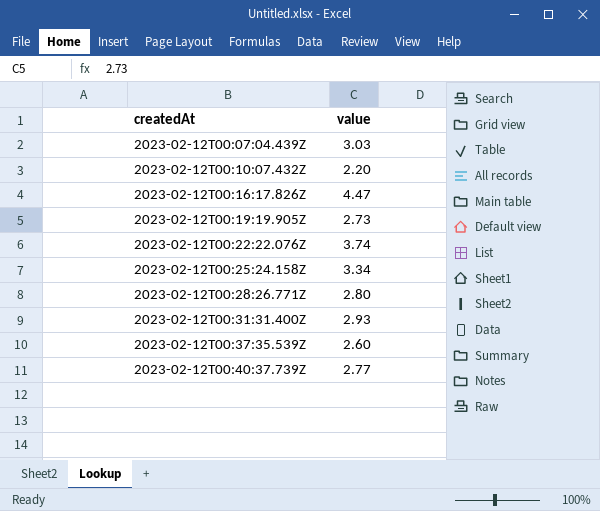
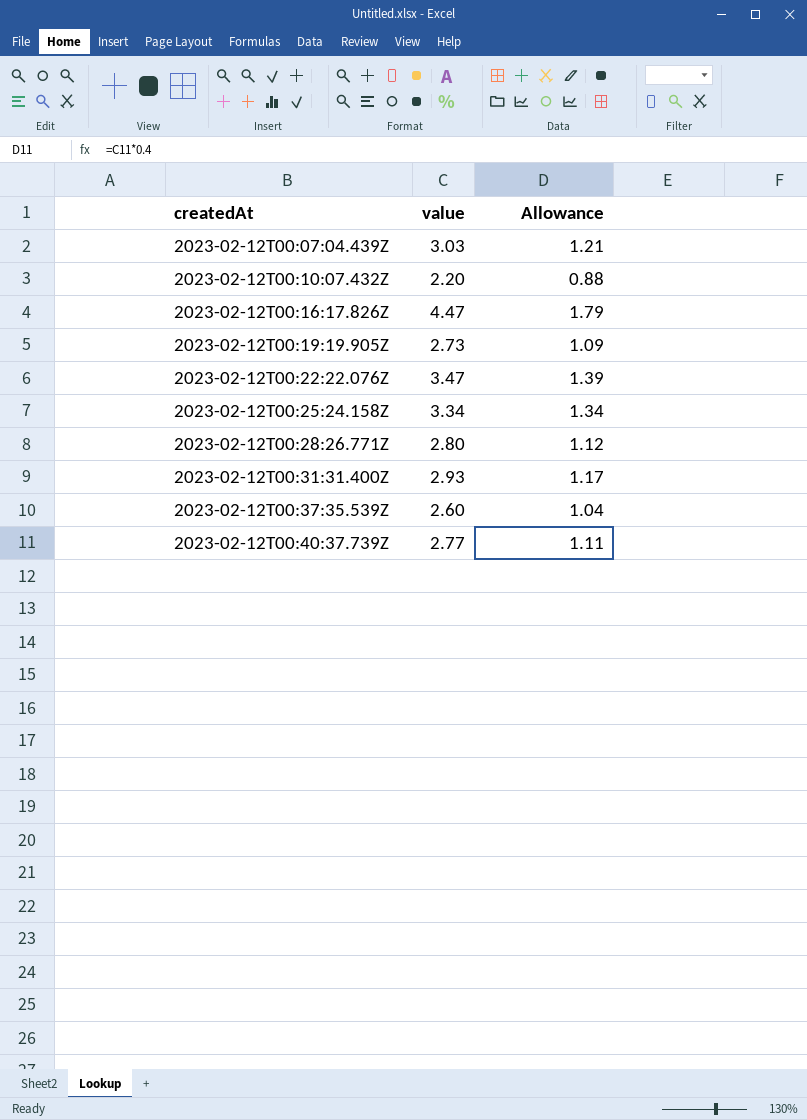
column Allowance | formula: none -> [value] * 0.4
2023-02-12T00:22:22.076Z | value: 3.74 -> 3.47

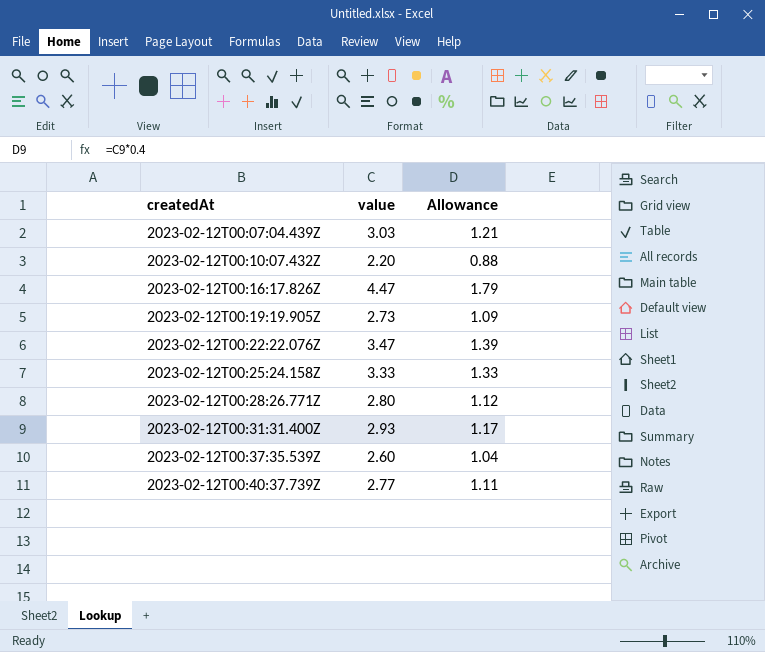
2023-02-12T00:25:24.158Z | value: 3.34 -> 3.33
2023-02-12T00:25:24.158Z | Allowance: 1.34 -> 1.33

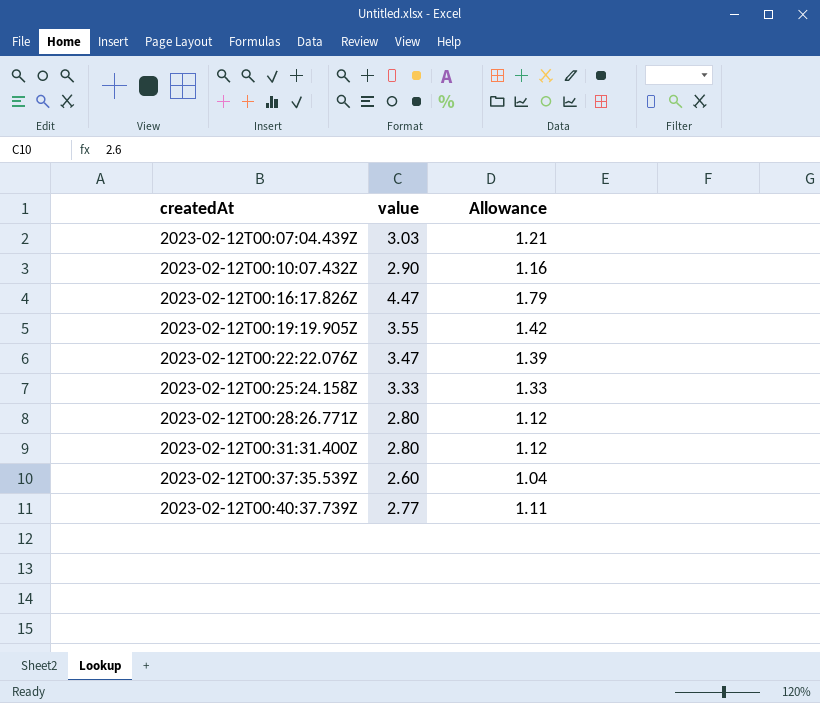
2023-02-12T00:10:07.432Z | value: 2.20 -> 2.90
2023-02-12T00:10:07.432Z | Allowance: 0.88 -> 1.16
2023-02-12T00:19:19.905Z | value: 2.73 -> 3.55
2023-02-12T00:19:19.905Z | Allowance: 1.09 -> 1.42
2023-02-12T00:31:31.400Z | value: 2.93 -> 2.80
2023-02-12T00:31:31.400Z | Allowance: 1.17 -> 1.12

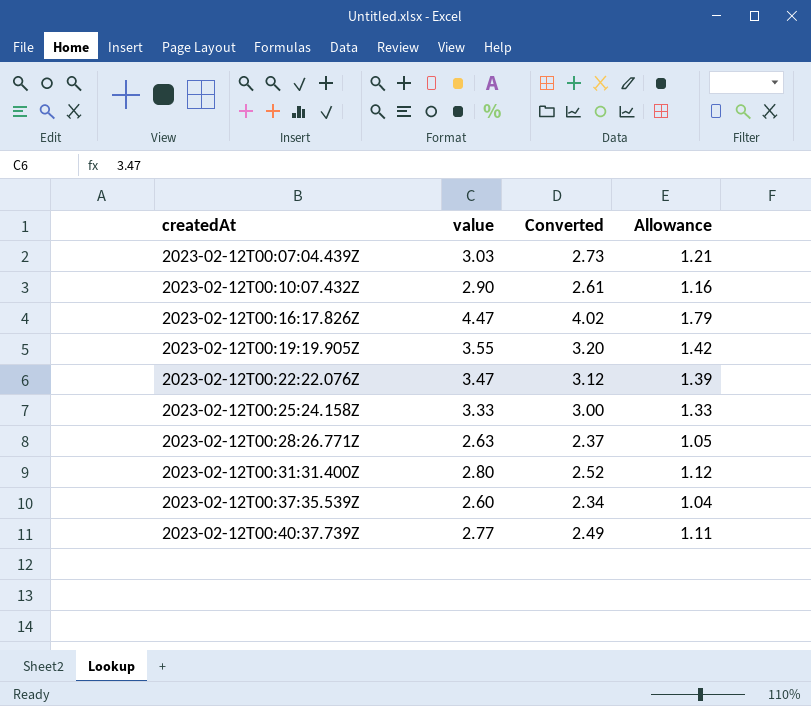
column Converted | formula: none -> [value] * 0.9
2023-02-12T00:28:26.771Z | value: 2.80 -> 2.63
2023-02-12T00:28:26.771Z | Allowance: 1.12 -> 1.05

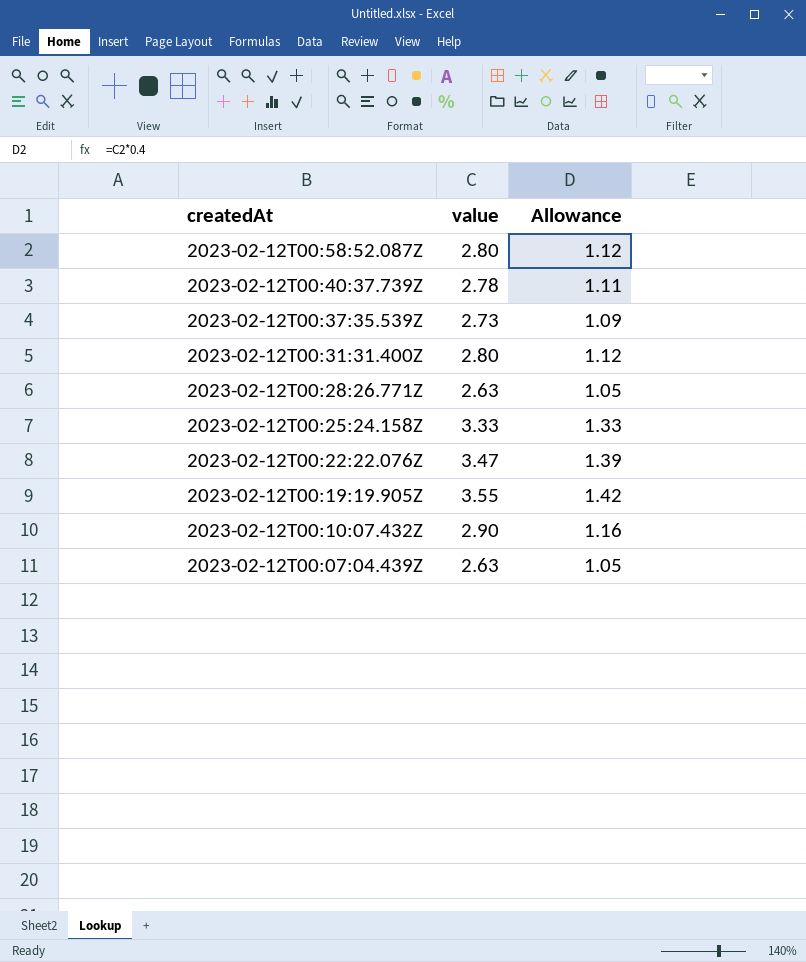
row order: createdAt ascending -> createdAt descending
column Converted | formula: [value] * 0.9 -> none
row 2023-02-12T00:16:17.826Z: 4.47 | 4.02 | 1.79 -> none
row 2023-02-12T00:58:52.087Z: none -> 2.80 | 1.12
2023-02-12T00:40:37.739Z | value: 2.77 -> 2.78
2023-02-12T00:37:35.539Z | value: 2.60 -> 2.73
2023-02-12T00:37:35.539Z | Allowance: 1.04 -> 1.09
2023-02-12T00:07:04.439Z | value: 3.03 -> 2.63
2023-02-12T00:07:04.439Z | Allowance: 1.21 -> 1.05

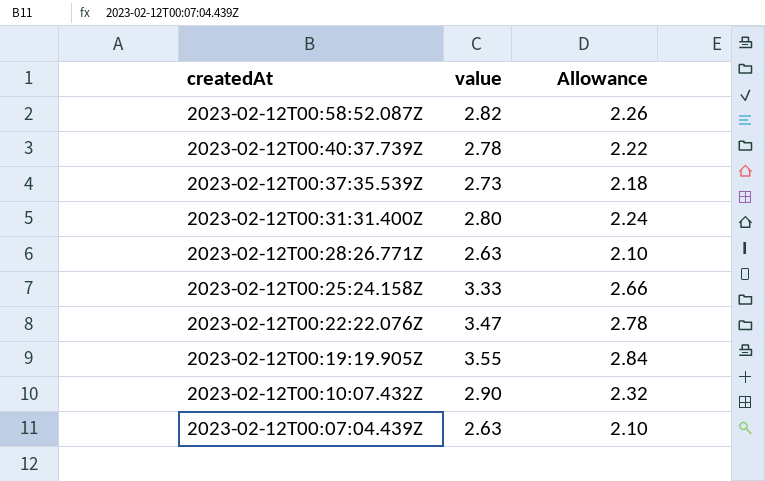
column Allowance | formula: [value] * 0.4 -> [value] * 0.8
2023-02-12T00:58:52.087Z | value: 2.80 -> 2.82

